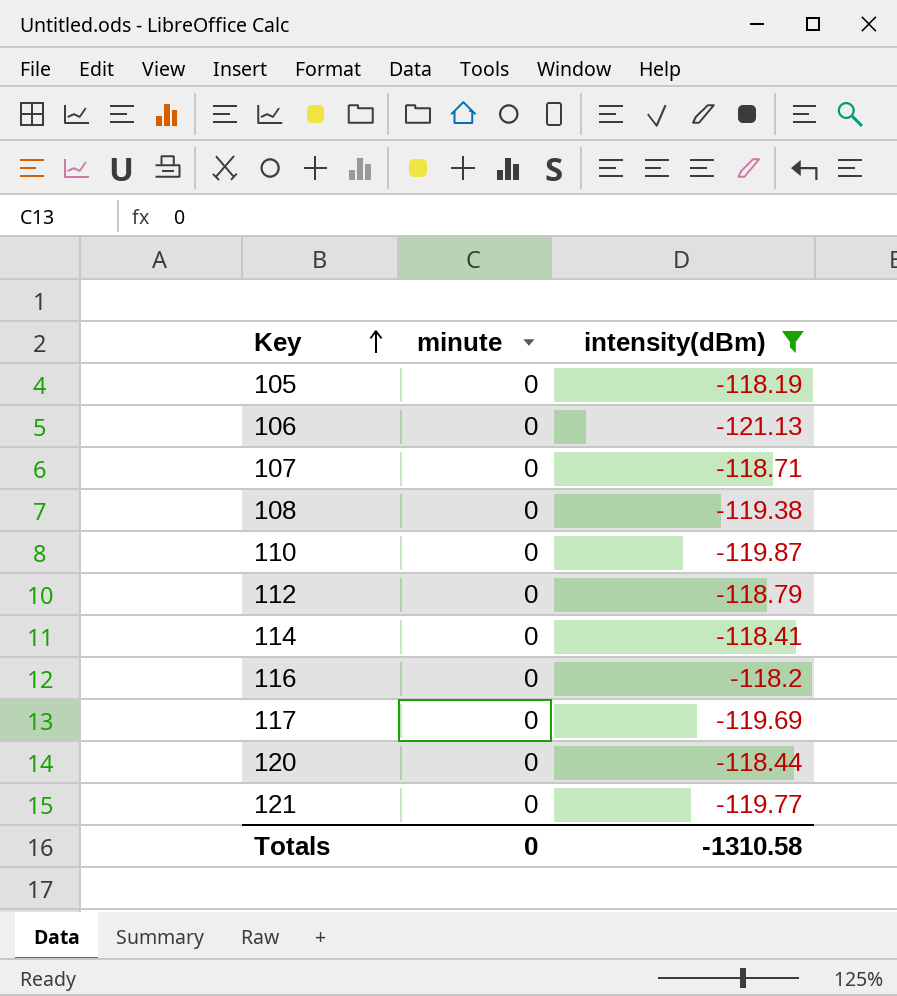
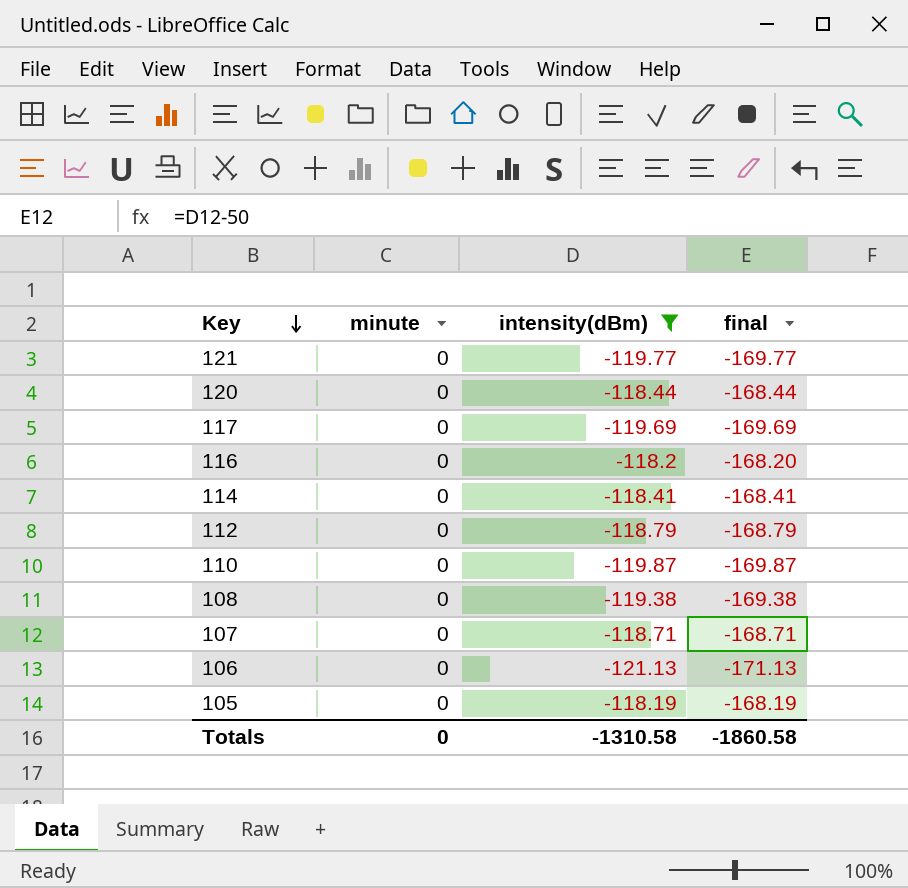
row order: Key ascending -> Key descending
column final | formula: none -> [intensity(dBm)] - 50

